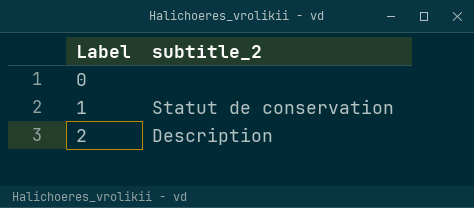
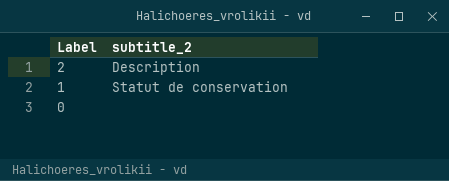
row order: Label ascending -> Label descending

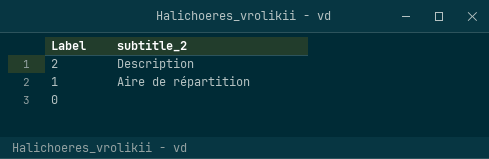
1 | subtitle_2: Statut de conservation -> Aire de répartition

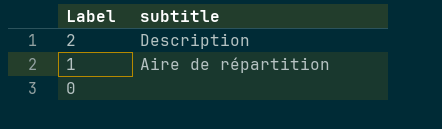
column name: subtitle_2 -> subtitle

